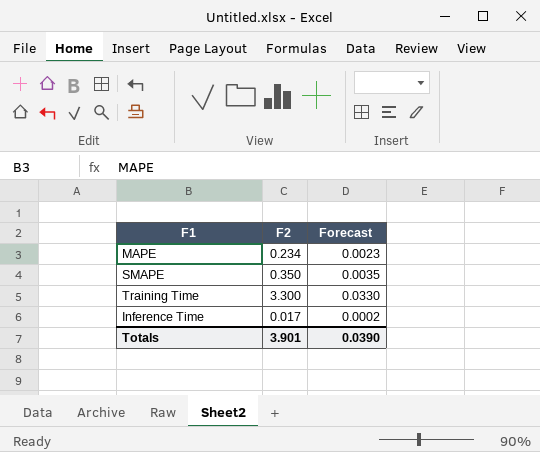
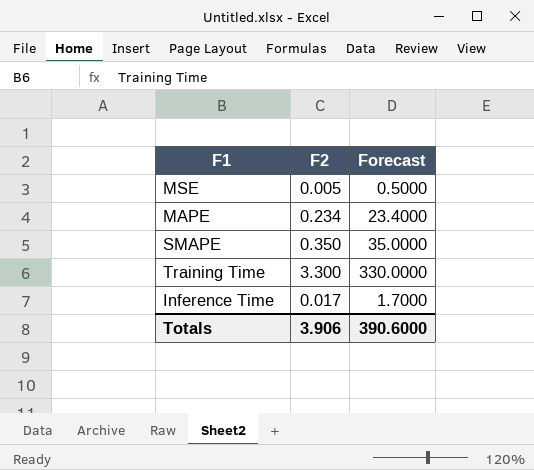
column Forecast | formula: [F2] * 0.01 -> [F2] * 100
row MSE: none -> 0.005 | 0.5000
Totals | F2: 3.901 -> 3.906
Totals | Forecast: 0.0390 -> 390.6000

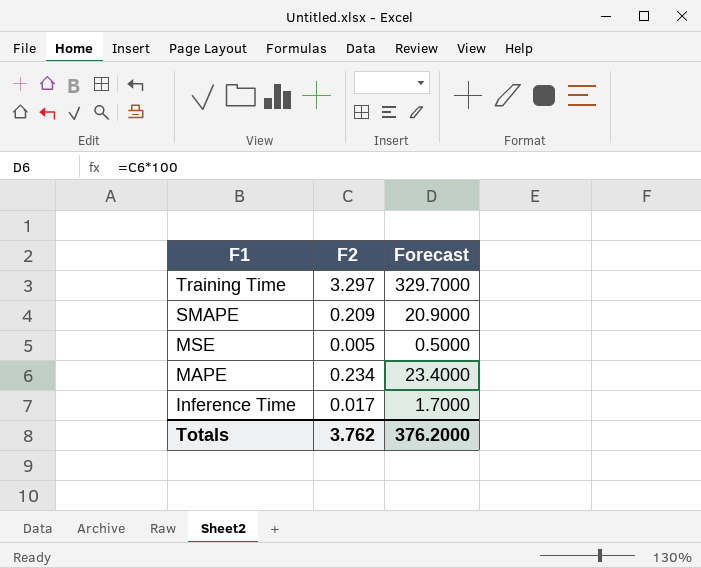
row order: none -> F1 descending
Training Time | F2: 3.300 -> 3.297
Training Time | Forecast: 330.0000 -> 329.7000
SMAPE | F2: 0.350 -> 0.209
SMAPE | Forecast: 35.0000 -> 20.9000
Totals | F2: 3.906 -> 3.762
Totals | Forecast: 390.6000 -> 376.2000

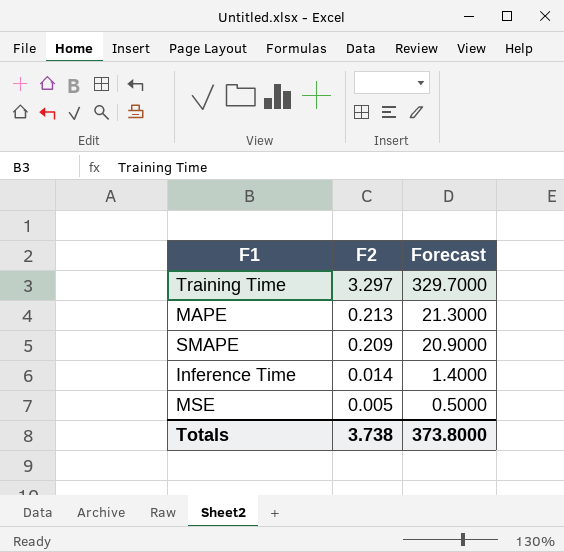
row order: F1 descending -> F2 descending
MAPE | F2: 0.234 -> 0.213
MAPE | Forecast: 23.4000 -> 21.3000
Inference Time | F2: 0.017 -> 0.014
Inference Time | Forecast: 1.7000 -> 1.4000
Totals | F2: 3.762 -> 3.738
Totals | Forecast: 376.2000 -> 373.8000

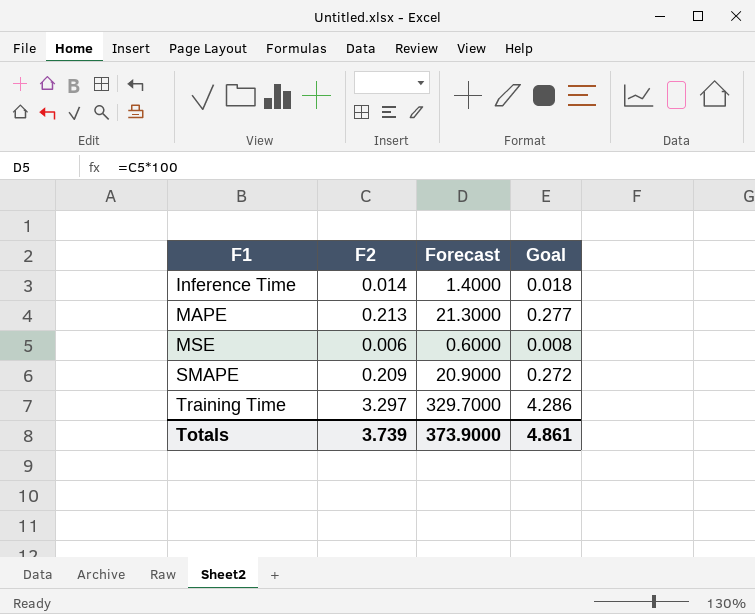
row order: F2 descending -> F1 ascending
column Goal | formula: none -> [F2] * 1.3
MSE | F2: 0.005 -> 0.006
MSE | Forecast: 0.5000 -> 0.6000
Totals | F2: 3.738 -> 3.739
Totals | Forecast: 373.8000 -> 373.9000

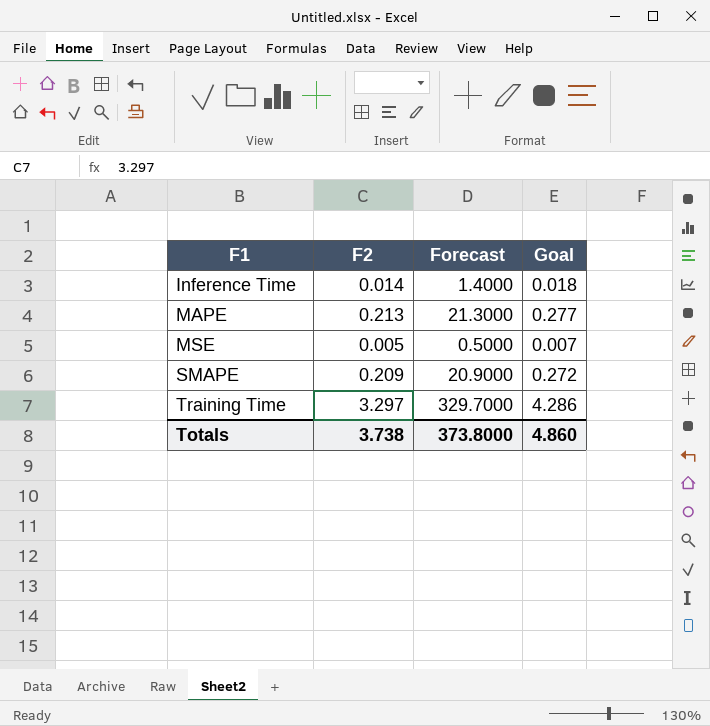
MSE | F2: 0.006 -> 0.005
MSE | Forecast: 0.6000 -> 0.5000
MSE | Goal: 0.008 -> 0.007
Totals | F2: 3.739 -> 3.738
Totals | Forecast: 373.9000 -> 373.8000
Totals | Goal: 4.861 -> 4.860

